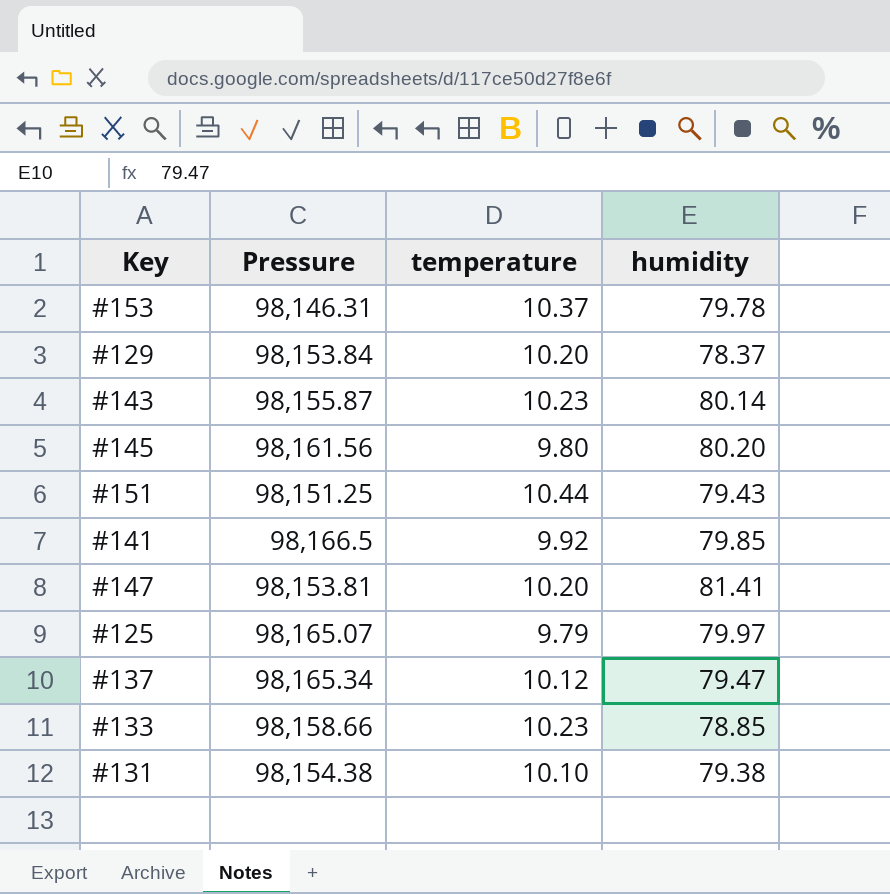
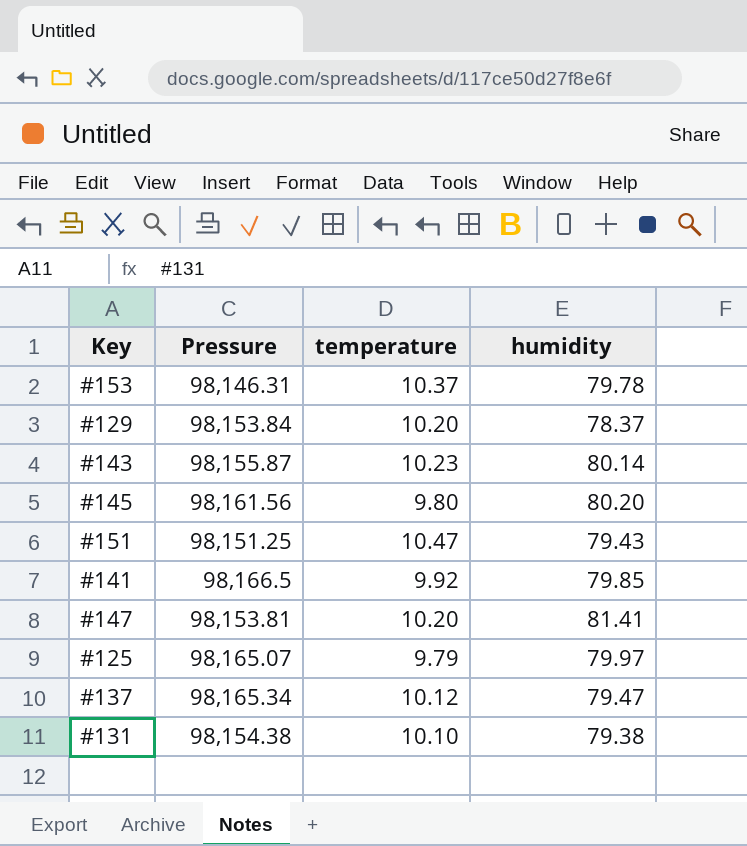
row #133: 98,158.66 | 10.23 | 78.85 -> none
#151 | temperature: 10.44 -> 10.47

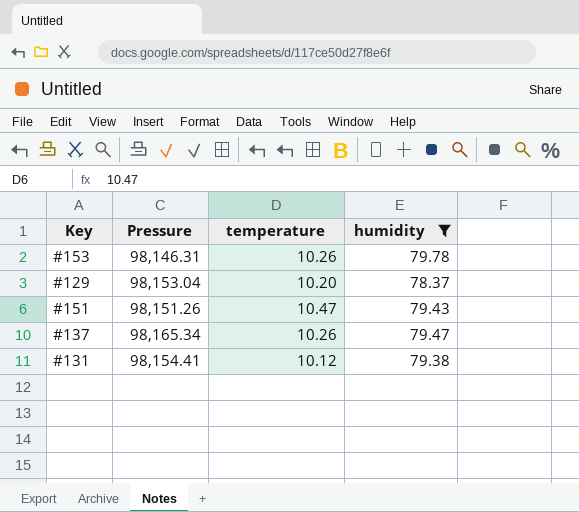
filter: none -> humidity <= 79.78
#153 | temperature: 10.37 -> 10.26
#129 | Pressure: 98,153.84 -> 98,153.04
#151 | Pressure: 98,151.25 -> 98,151.26
#137 | temperature: 10.12 -> 10.26
#131 | Pressure: 98,154.38 -> 98,154.41
#131 | temperature: 10.10 -> 10.12

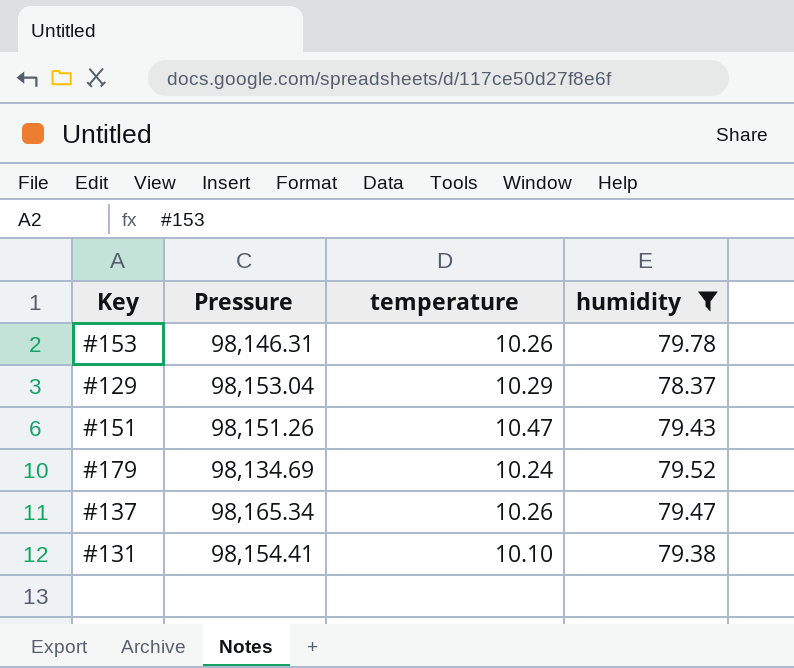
#129 | temperature: 10.20 -> 10.29
row #179: none -> 98,134.69 | 10.24 | 79.52
#131 | temperature: 10.12 -> 10.10

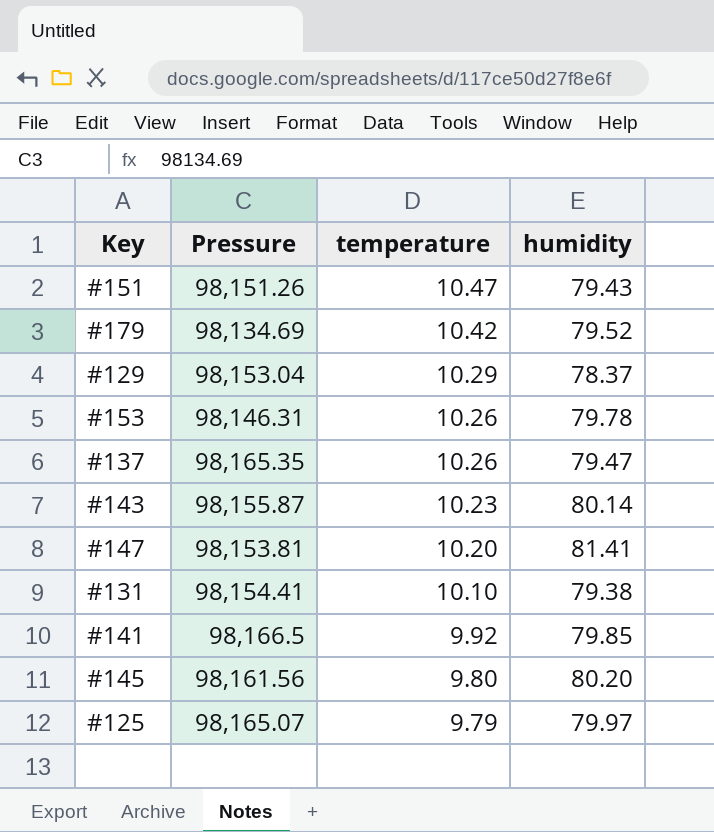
filter: humidity <= 79.78 -> none
row order: none -> temperature descending
#179 | temperature: 10.24 -> 10.42
#137 | Pressure: 98,165.34 -> 98,165.35

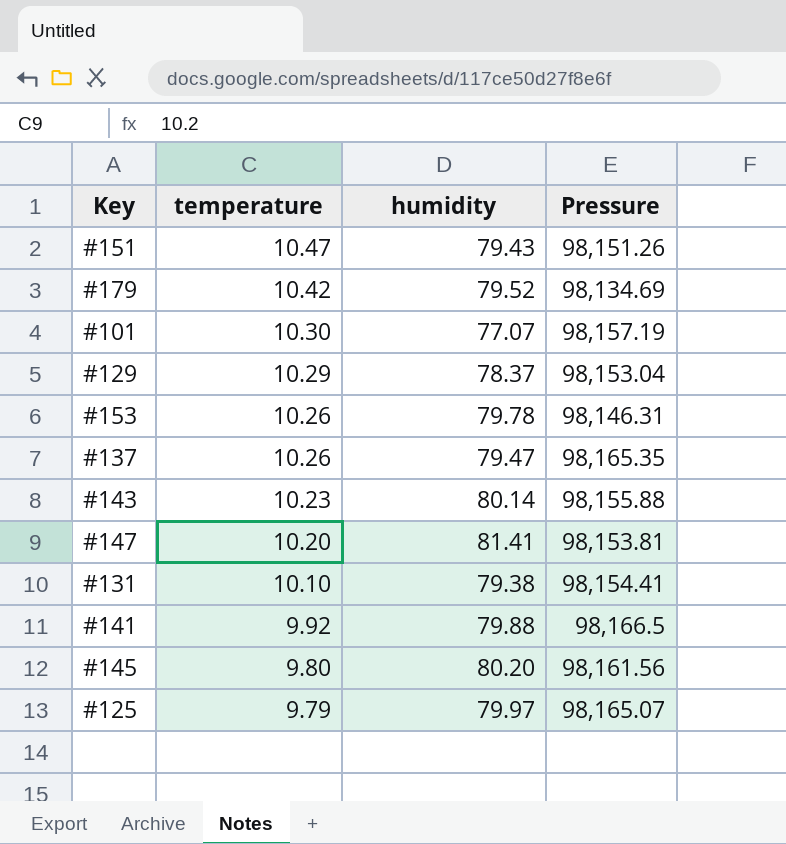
column Pressure | position: 2 -> 4
row #101: none -> 10.30 | 77.07 | 98,157.19
#143 | Pressure: 98,155.87 -> 98,155.88
#141 | humidity: 79.85 -> 79.88

